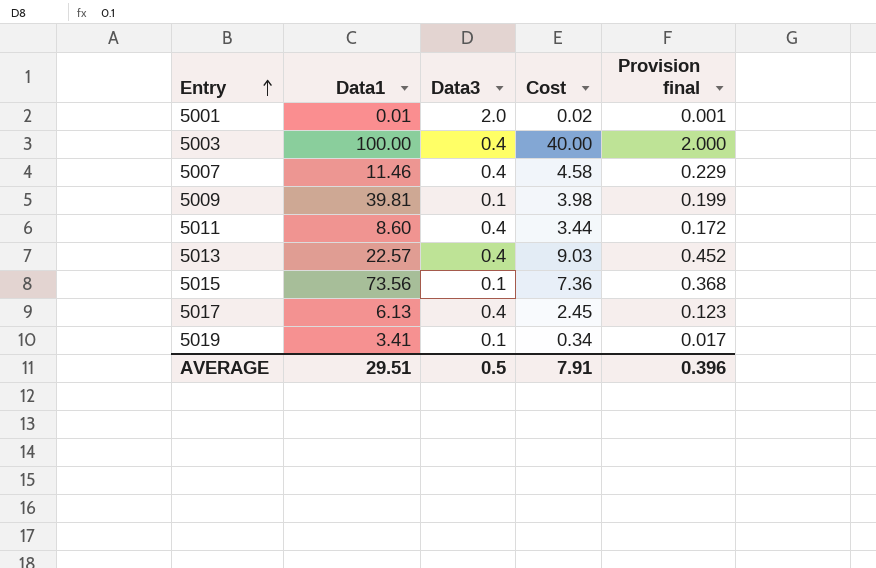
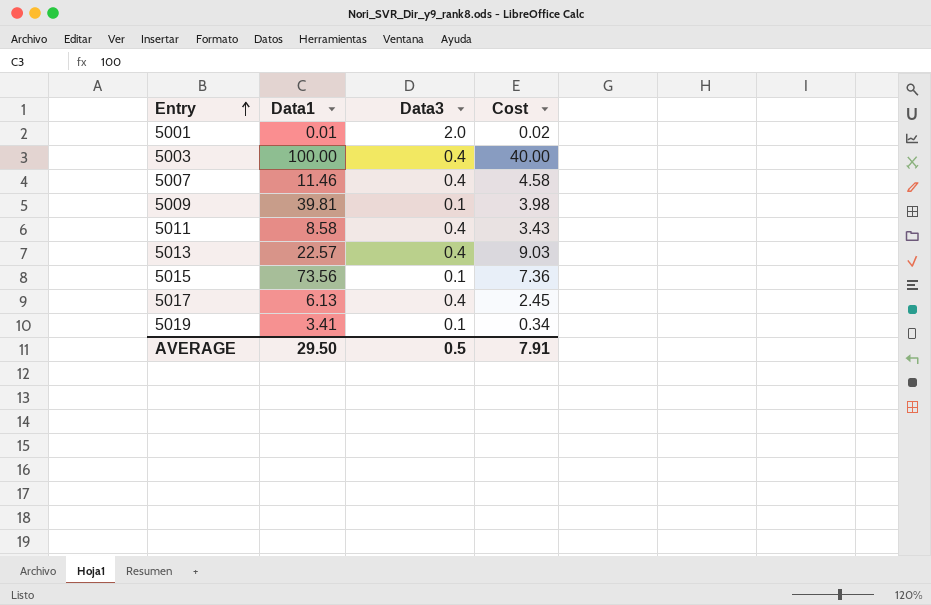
column Provision final | formula: [Cost] * 0.05 -> none
5011 | Data1: 8.60 -> 8.58
5011 | Cost: 3.44 -> 3.43
AVERAGE | Data1: 29.51 -> 29.50

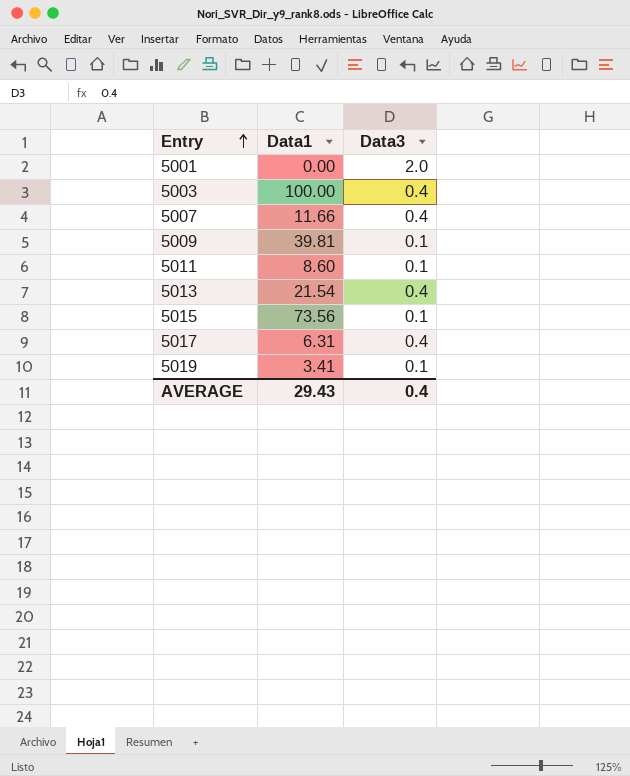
column Cost | formula: [Data1] * [Data3] -> none
5001 | Data1: 0.01 -> 0.00
5007 | Data1: 11.46 -> 11.66
5011 | Data1: 8.58 -> 8.60
5011 | Data3: 0.4 -> 0.1
5013 | Data1: 22.57 -> 21.54
5017 | Data1: 6.13 -> 6.31
AVERAGE | Data1: 29.50 -> 29.43
AVERAGE | Data3: 0.5 -> 0.4

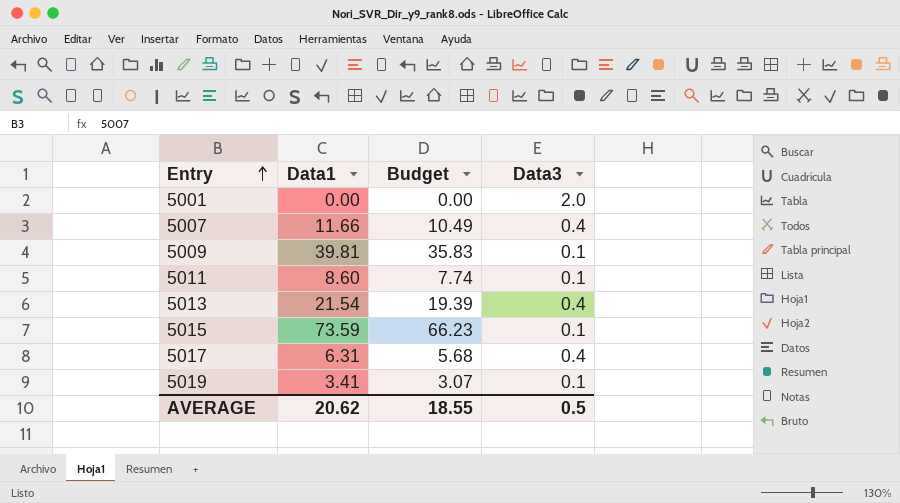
column Budget | formula: none -> [Data1] * 0.9
row 5003: 100.00 | 0.4 -> none
5015 | Data1: 73.56 -> 73.59
AVERAGE | Data1: 29.43 -> 20.62
AVERAGE | Data3: 0.4 -> 0.5

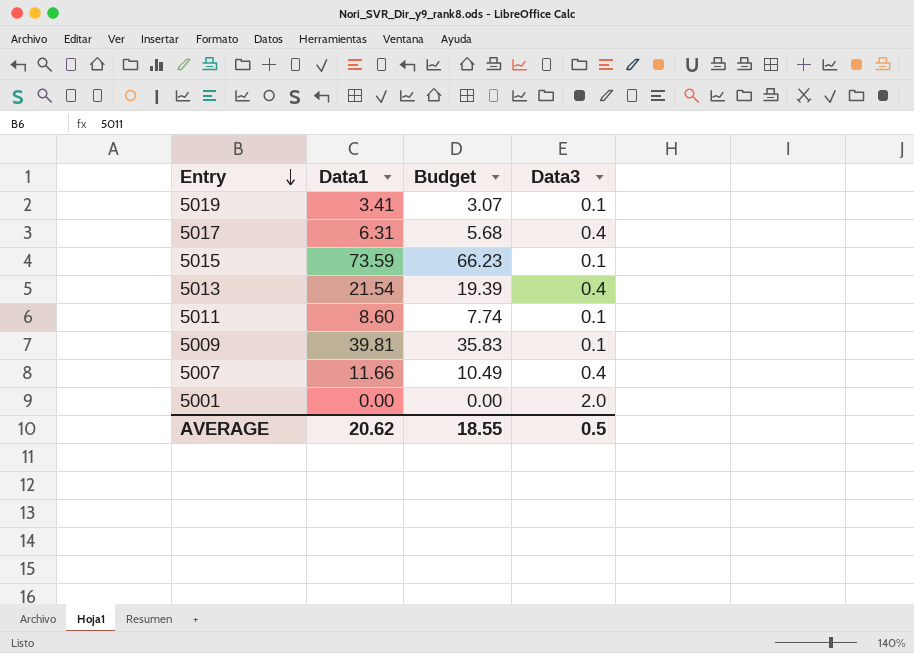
row order: Entry ascending -> Entry descending

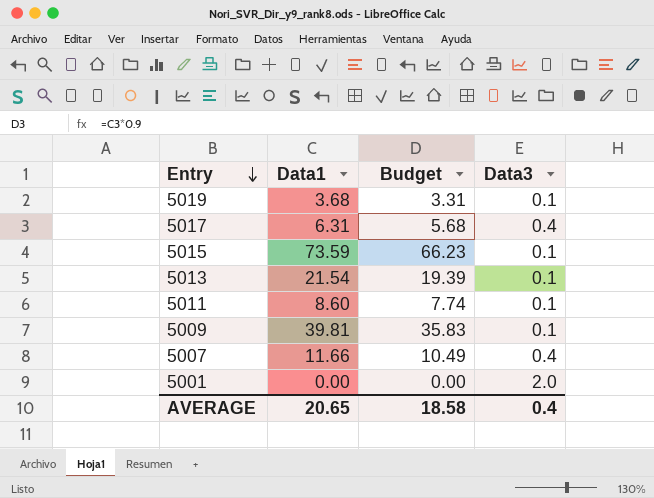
5019 | Data1: 3.41 -> 3.68
5019 | Budget: 3.07 -> 3.31
5013 | Data3: 0.4 -> 0.1
AVERAGE | Data1: 20.62 -> 20.65
AVERAGE | Budget: 18.55 -> 18.58
AVERAGE | Data3: 0.5 -> 0.4

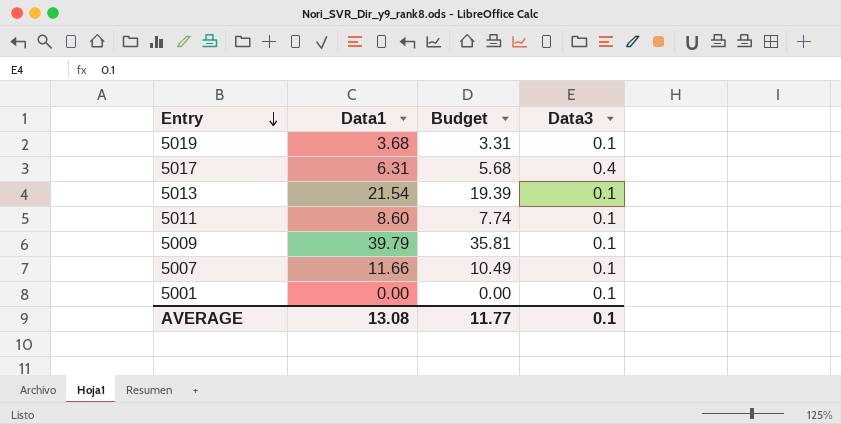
row 5015: 73.59 | 66.23 | 0.1 -> none
5009 | Data1: 39.81 -> 39.79
5009 | Budget: 35.83 -> 35.81
5007 | Data3: 0.4 -> 0.1
5001 | Data3: 2.0 -> 0.1
AVERAGE | Data1: 20.65 -> 13.08
AVERAGE | Budget: 18.58 -> 11.77
AVERAGE | Data3: 0.4 -> 0.1

